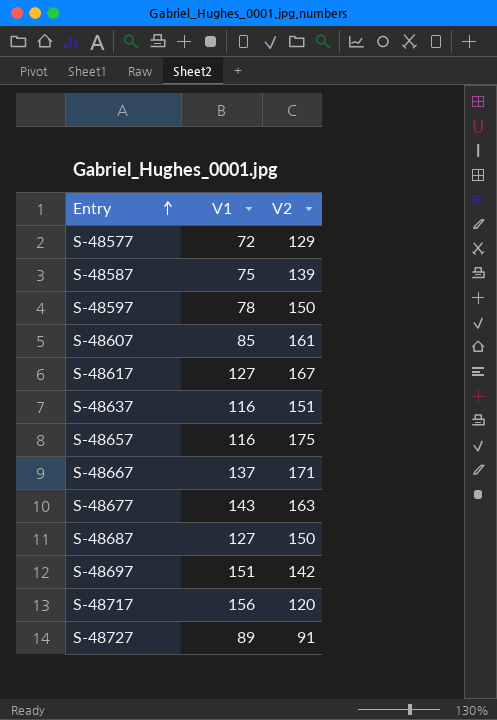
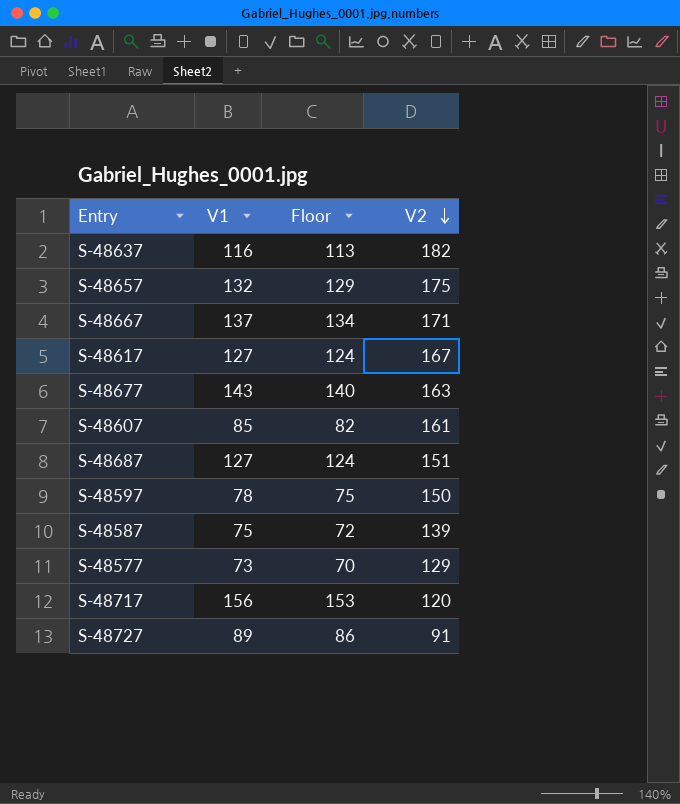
row order: Entry ascending -> V2 descending
column Floor | formula: none -> [V1] - 3
row S-48697: 151 | 142 -> none
S-48637 | V2: 151 -> 182
S-48657 | V1: 116 -> 132
S-48687 | V2: 150 -> 151
S-48577 | V1: 72 -> 73

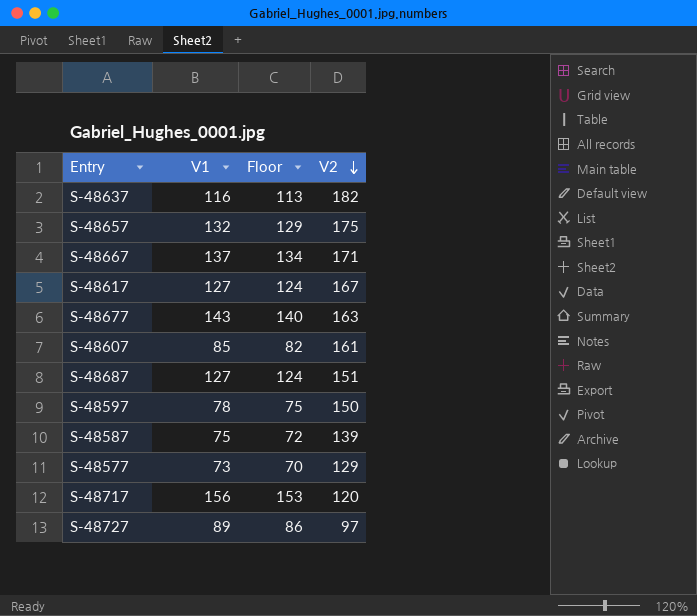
S-48727 | V2: 91 -> 97

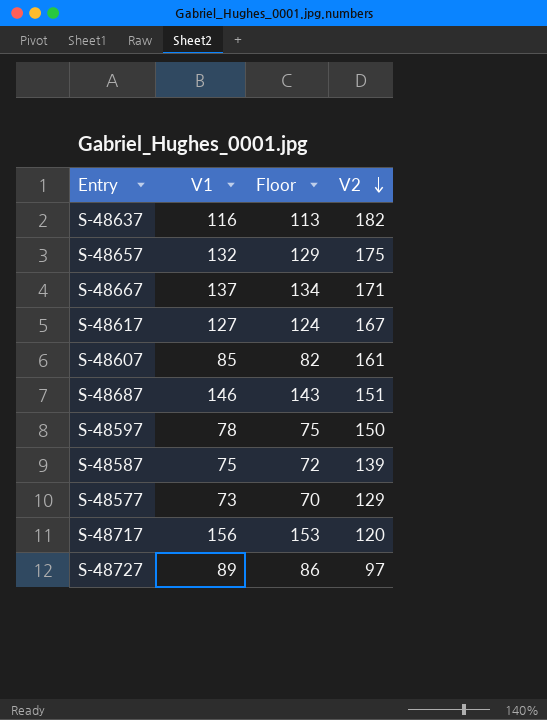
row S-48677: 143 | 140 | 163 -> none
S-48687 | V1: 127 -> 146
S-48687 | Floor: 124 -> 143

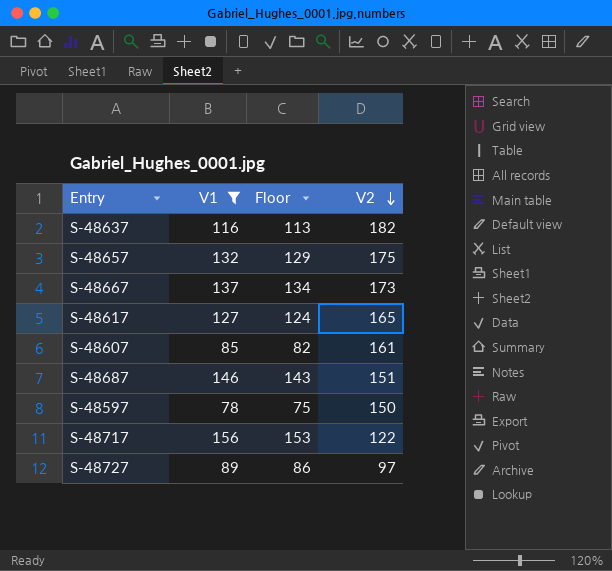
filter: none -> V1 >= 78
S-48667 | V2: 171 -> 173
S-48617 | V2: 167 -> 165
S-48717 | V2: 120 -> 122

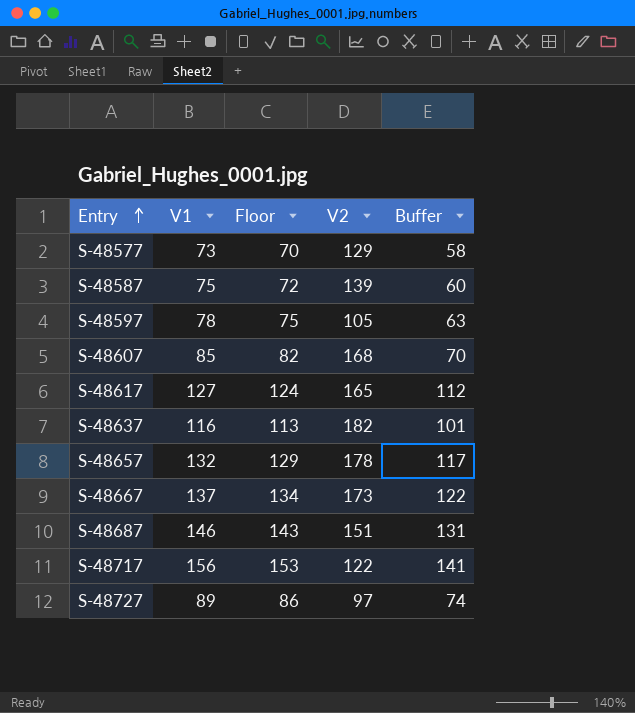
filter: V1 >= 78 -> none
row order: V2 descending -> Entry ascending
column Buffer | formula: none -> [V1] - 15
S-48597 | V2: 150 -> 105
S-48607 | V2: 161 -> 168
S-48657 | V2: 175 -> 178

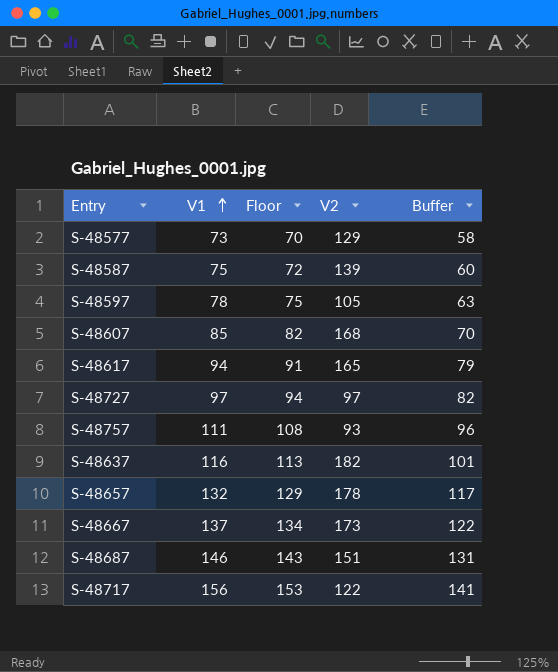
row order: Entry ascending -> V1 ascending
S-48617 | V1: 127 -> 94
S-48617 | Floor: 124 -> 91
S-48617 | Buffer: 112 -> 79
S-48727 | V1: 89 -> 97
S-48727 | Floor: 86 -> 94
S-48727 | Buffer: 74 -> 82
row S-48757: none -> 111 | 108 | 93 | 96

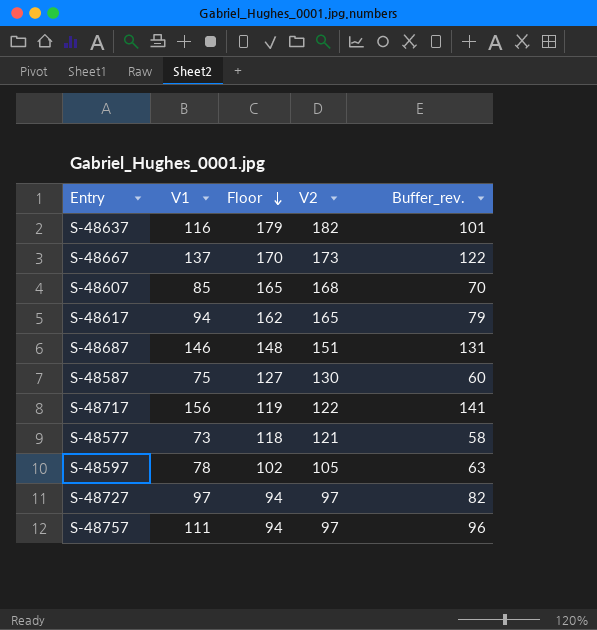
row order: V1 ascending -> Floor descending
column Floor | formula: [V1] - 3 -> [V2] - 3
column name: Buffer -> Buffer_rev.
row S-48657: 132 | 129 | 178 | 117 -> none
S-48587 | V2: 139 -> 130
S-48577 | V2: 129 -> 121
S-48757 | V2: 93 -> 97

